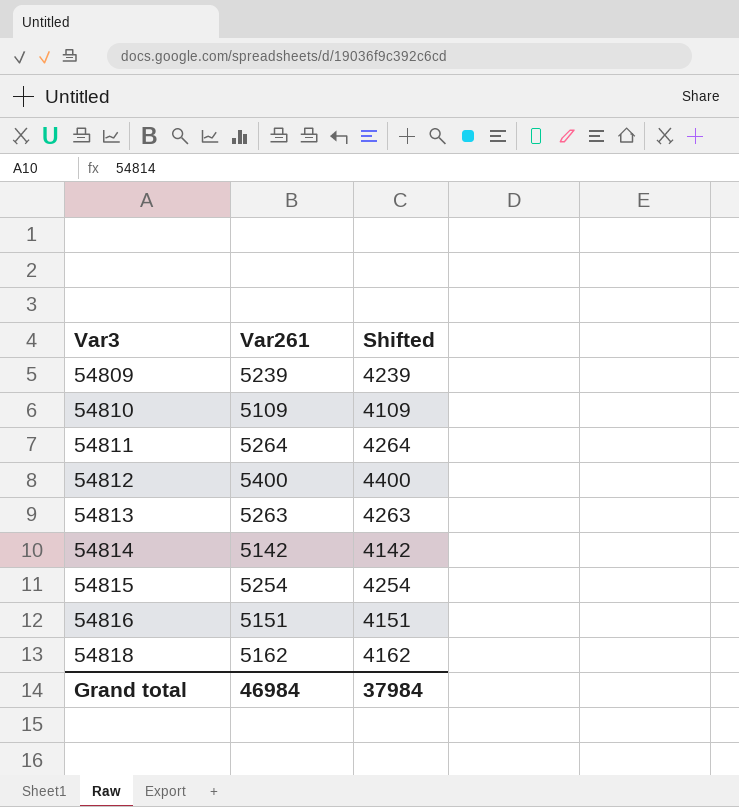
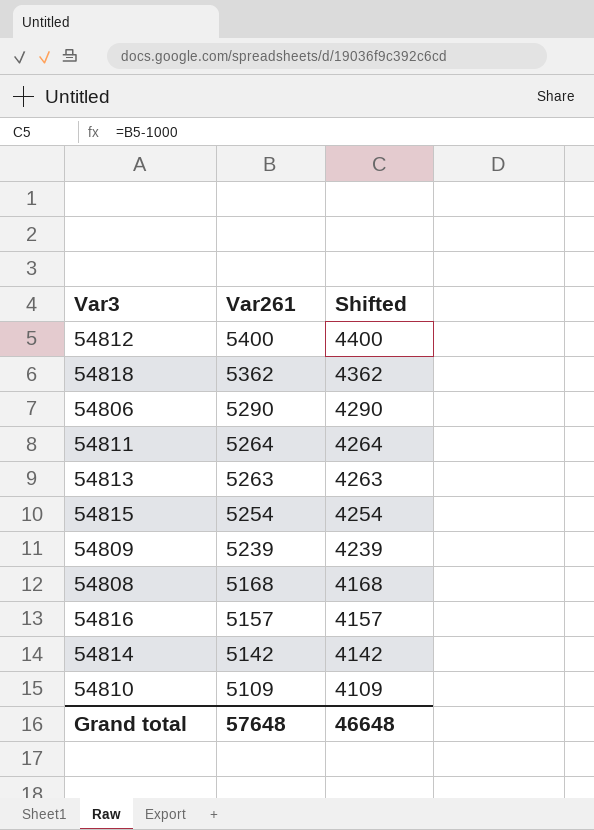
row order: Var3 ascending -> Var261 descending
54818 | Var261: 5162 -> 5362
54818 | Shifted: 4162 -> 4362
row 54806: none -> 5290 | 4290
row 54808: none -> 5168 | 4168
54816 | Var261: 5151 -> 5157
54816 | Shifted: 4151 -> 4157
Grand total | Var261: 46984 -> 57648
Grand total | Shifted: 37984 -> 46648

